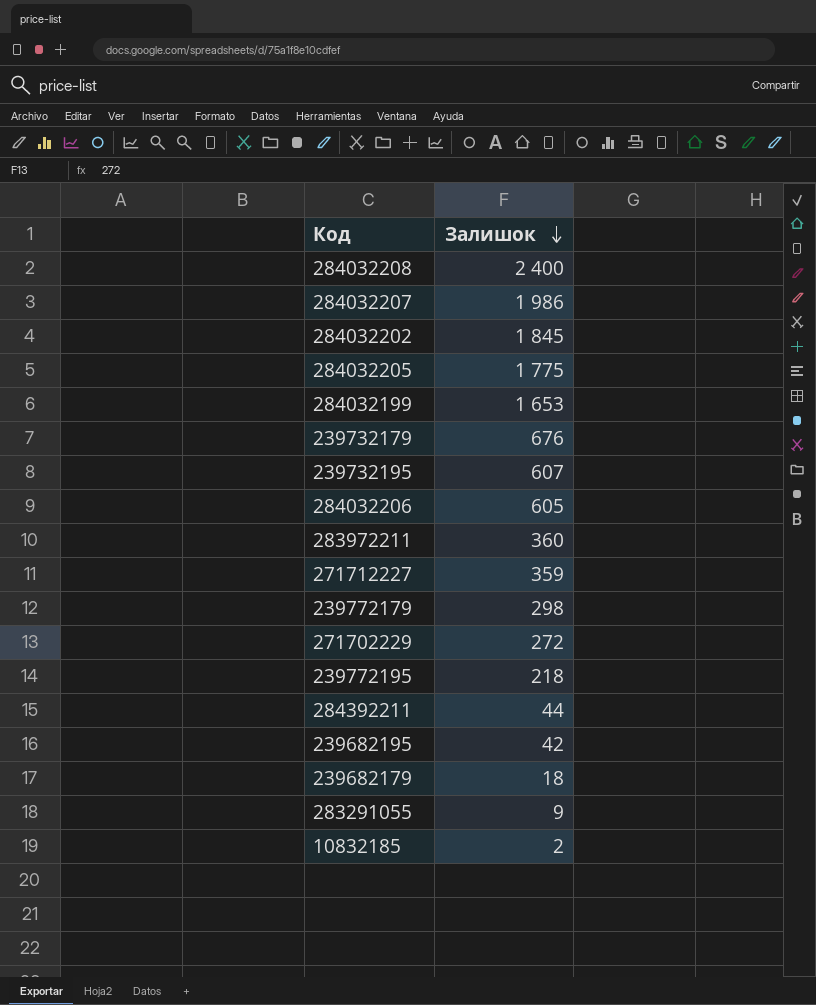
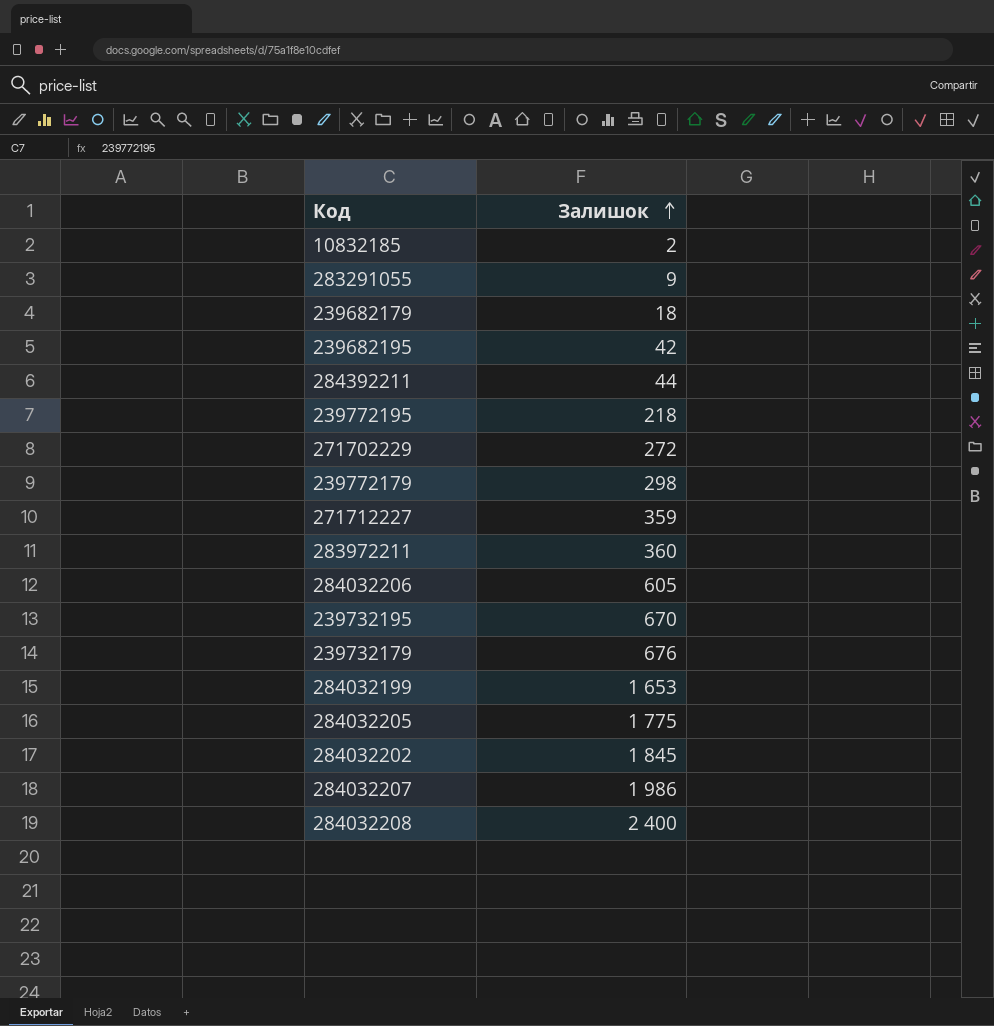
row order: Залишок descending -> Залишок ascending
239732195 | Залишок: 607 -> 670

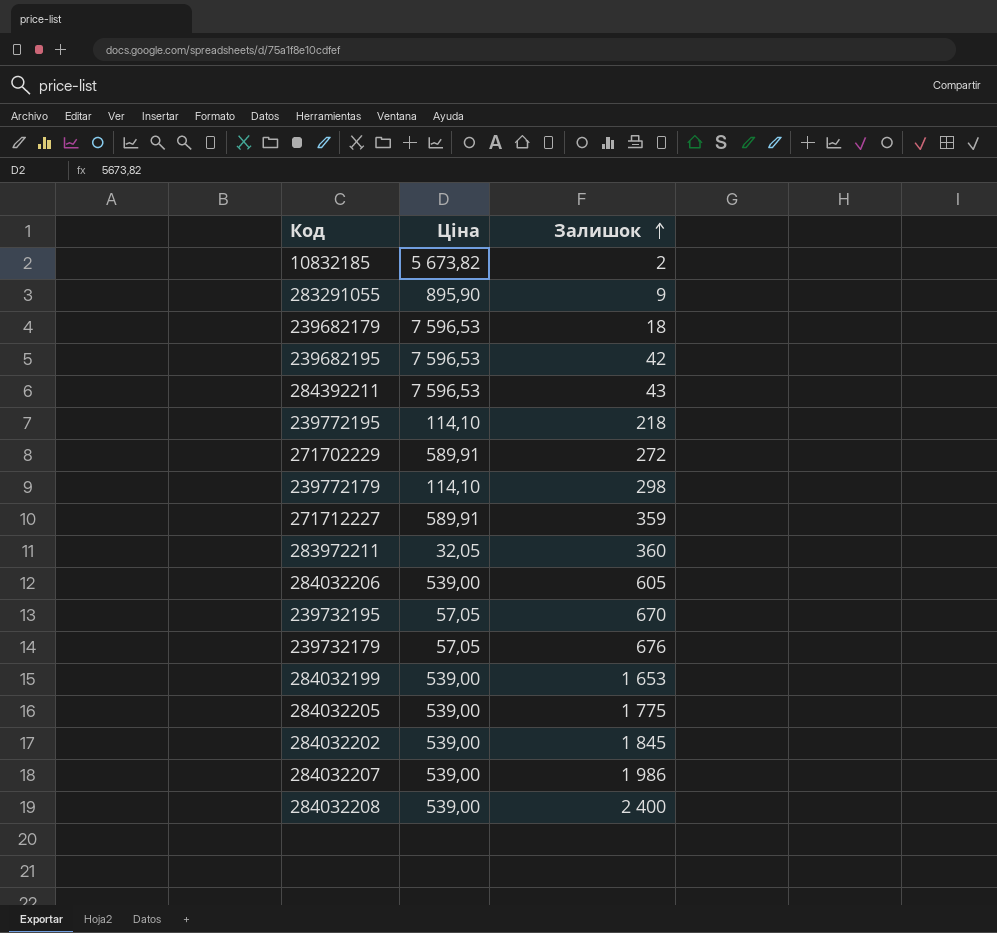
column Ціна | position: none -> 2
284392211 | Залишок: 44 -> 43

